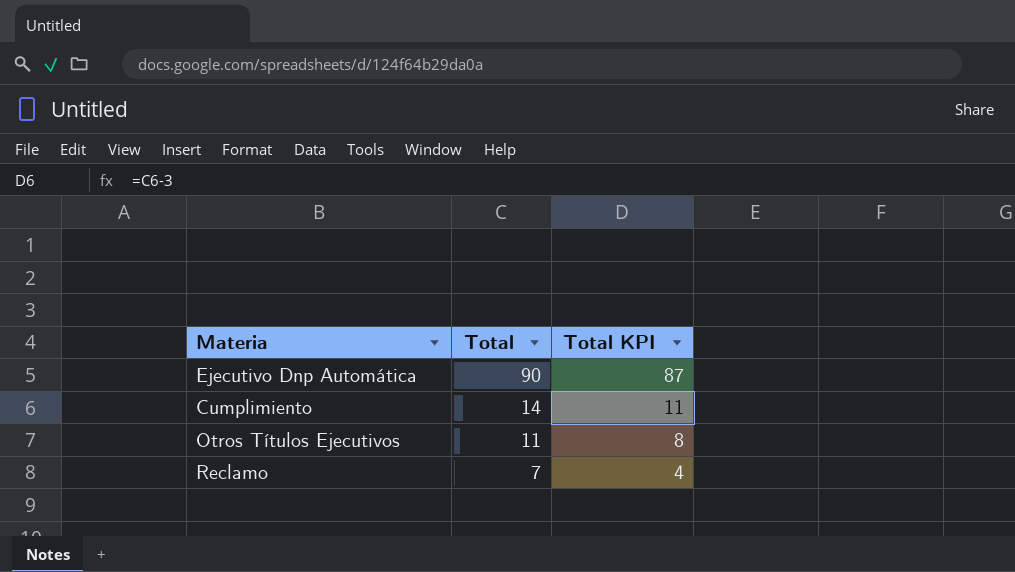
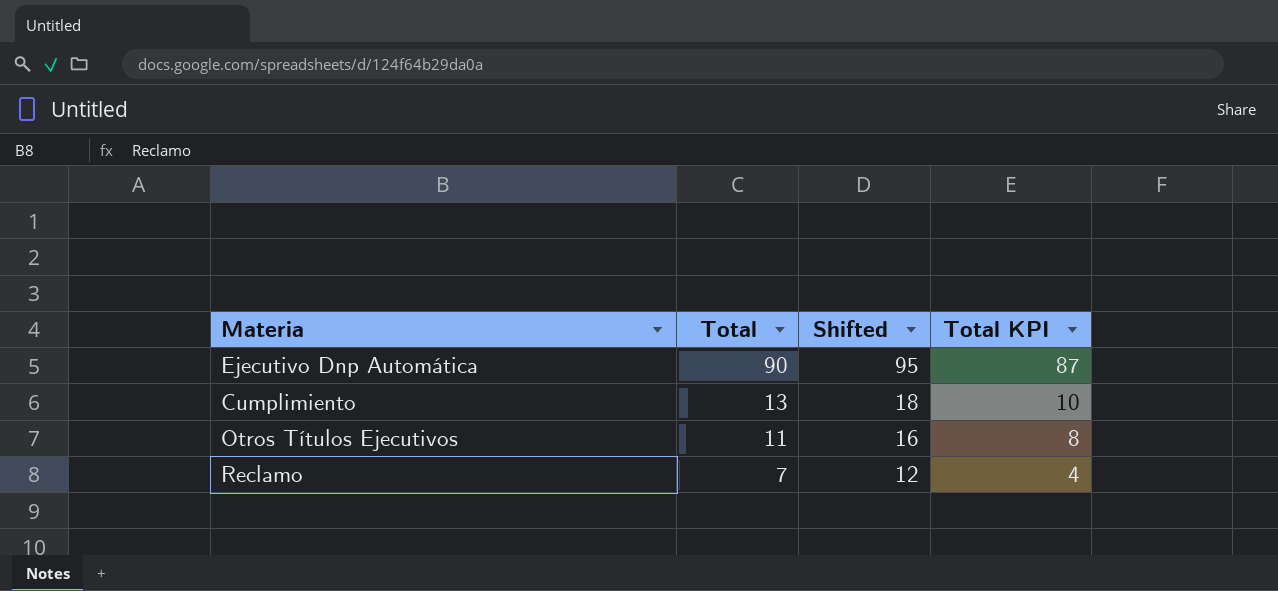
column Shifted | formula: none -> [Total] + 5
Cumplimiento | Total: 14 -> 13
Cumplimiento | Total KPI: 11 -> 10

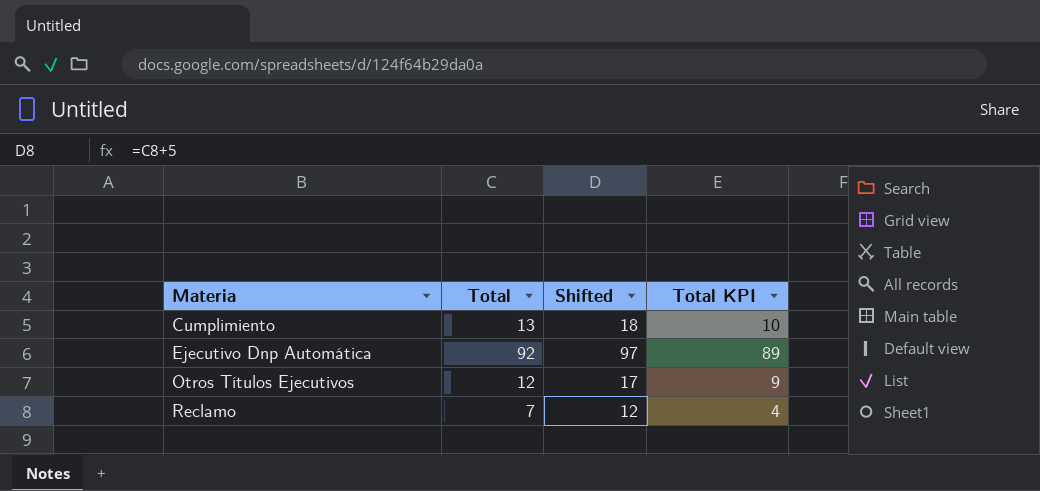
row order: Total descending -> Materia ascending
Ejecutivo Dnp Automática | Total: 90 -> 92
Ejecutivo Dnp Automática | Shifted: 95 -> 97
Ejecutivo Dnp Automática | Total KPI: 87 -> 89
Otros Títulos Ejecutivos | Total: 11 -> 12
Otros Títulos Ejecutivos | Shifted: 16 -> 17
Otros Títulos Ejecutivos | Total KPI: 8 -> 9

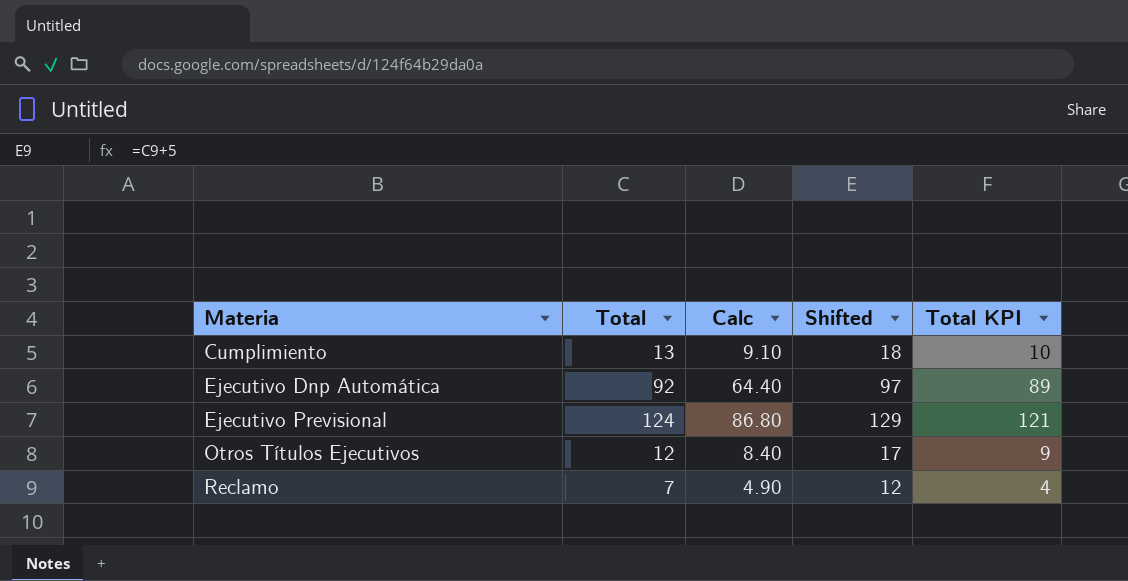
column Calc | formula: none -> [Total] * 0.7
row Ejecutivo Previsional: none -> 124 | 86.80 | 129 | 121

